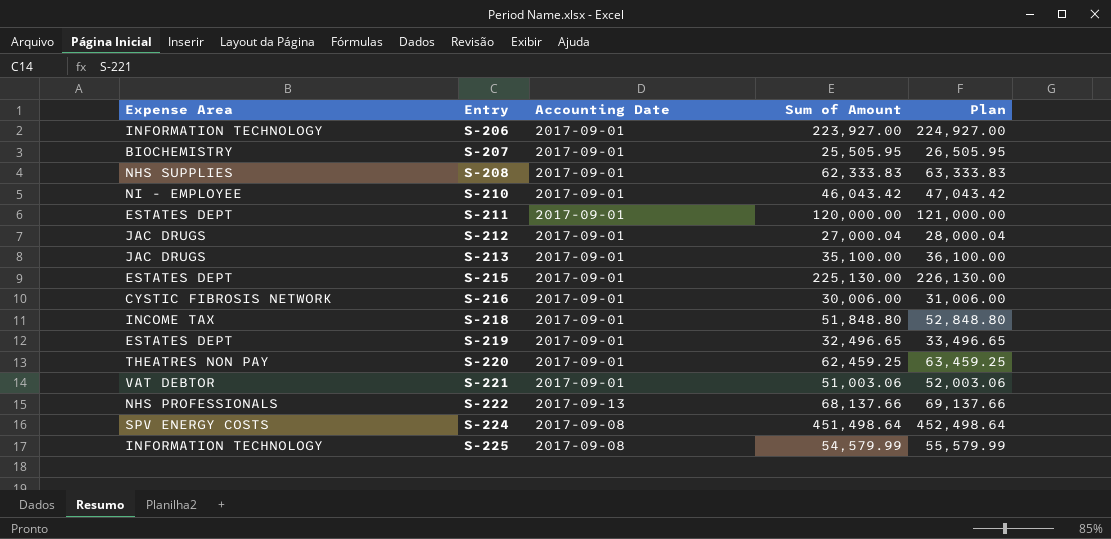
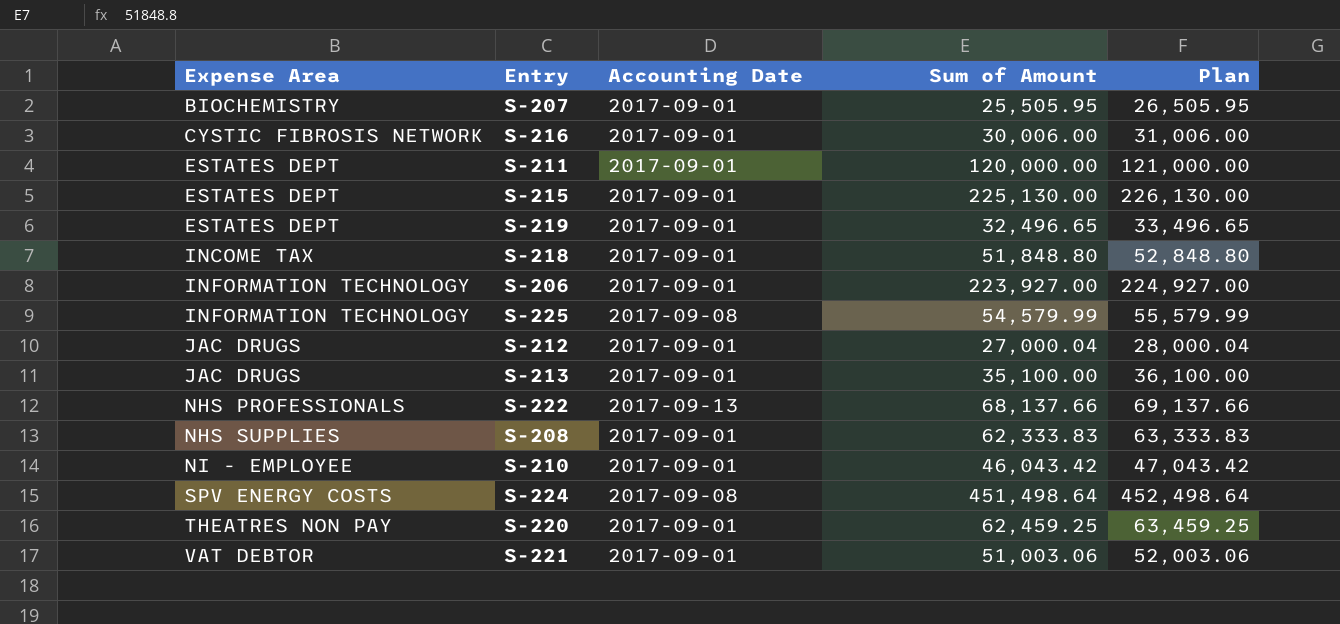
row order: Entry ascending -> Expense Area ascending

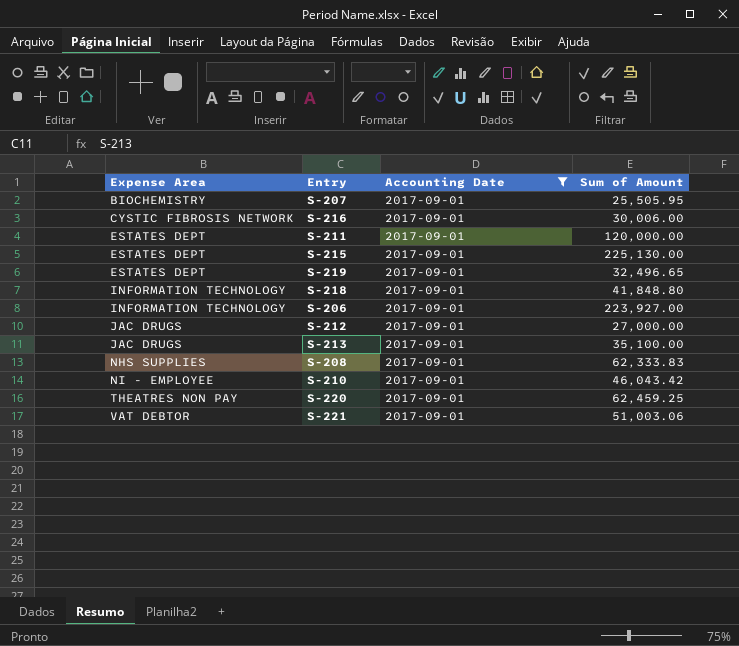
filter: none -> Accounting Date = 2017-09-01
column Plan | formula: [Sum of Amount] + 1000 -> none
S-218 | Expense Area: INCOME TAX -> INFORMATION TECHNOLOGY
S-218 | Sum of Amount: 51,848.80 -> 41,848.80
S-212 | Sum of Amount: 27,000.04 -> 27,000.00

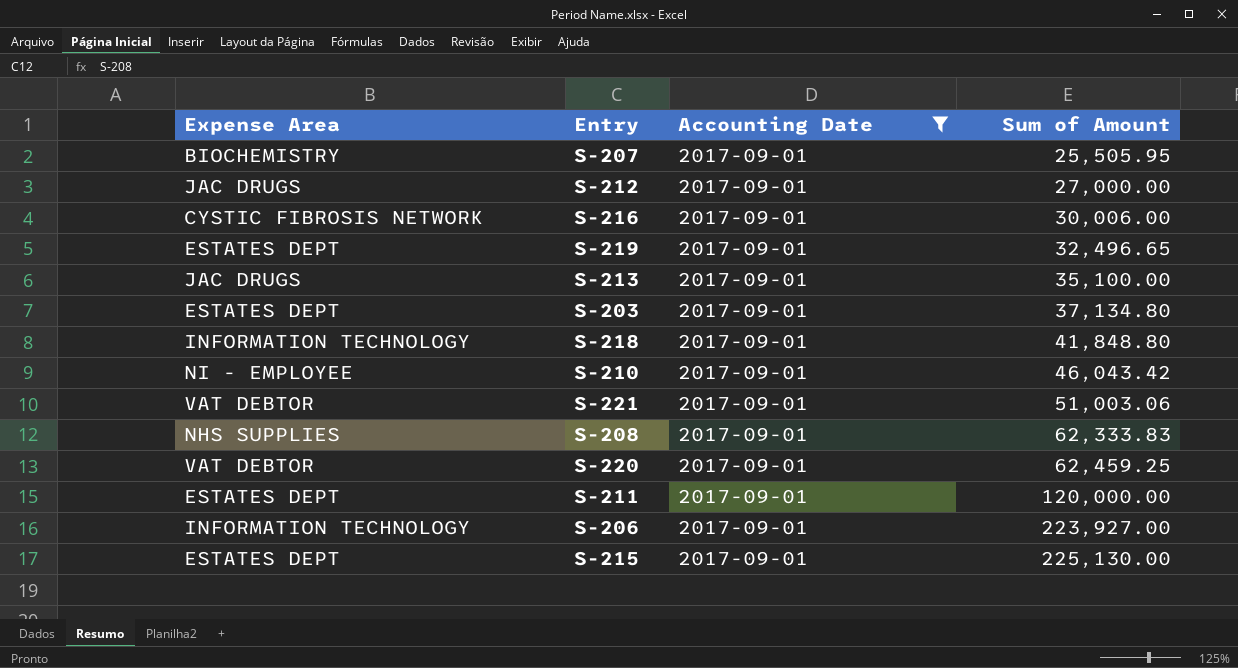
row order: Expense Area ascending -> Sum of Amount ascending
row S-203: none -> ESTATES DEPT | 2017-09-01 | 37,134.80
S-220 | Expense Area: THEATRES NON PAY -> VAT DEBTOR

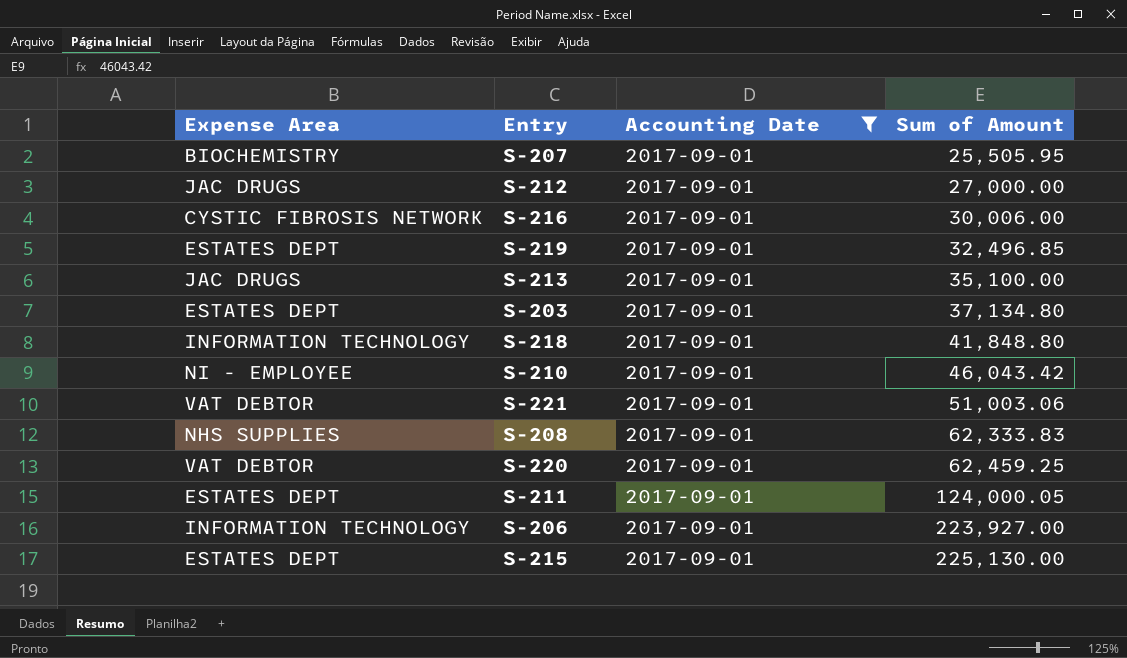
S-219 | Sum of Amount: 32,496.65 -> 32,496.85
S-211 | Sum of Amount: 120,000.00 -> 124,000.05

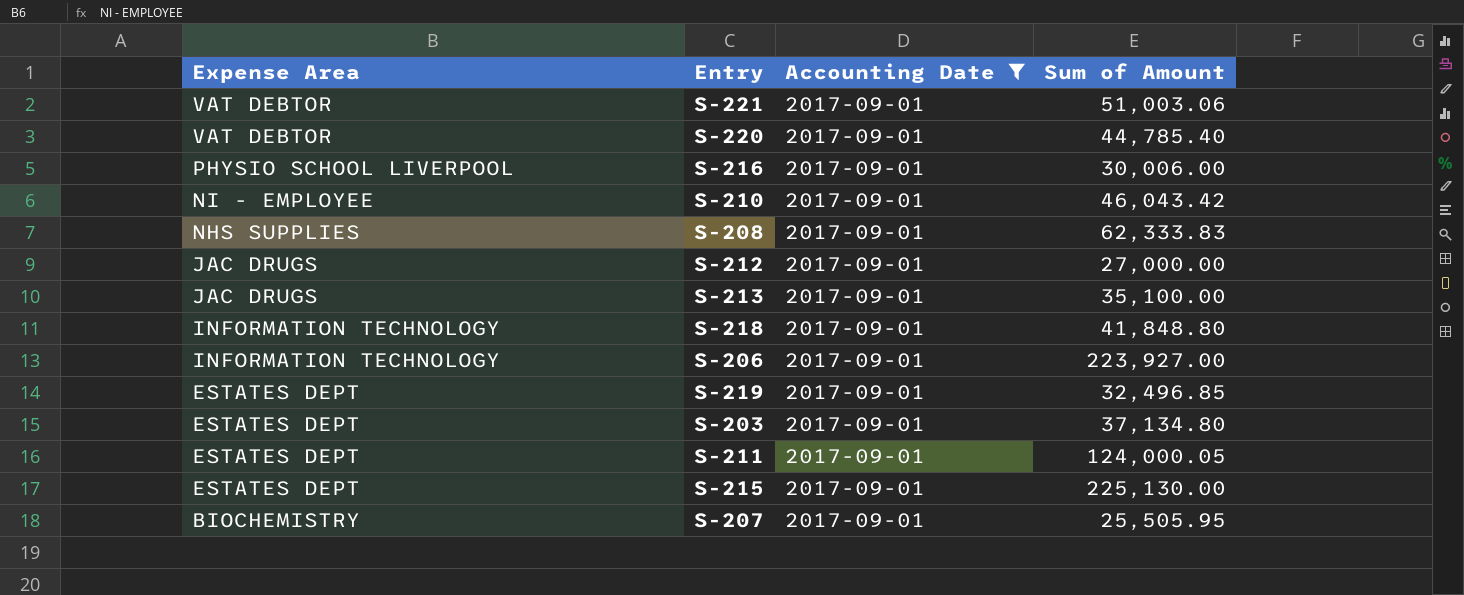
row order: Sum of Amount ascending -> Expense Area descending
S-220 | Sum of Amount: 62,459.25 -> 44,785.40
S-216 | Expense Area: CYSTIC FIBROSIS NETWORK -> PHYSIO SCHOOL LIVERPOOL

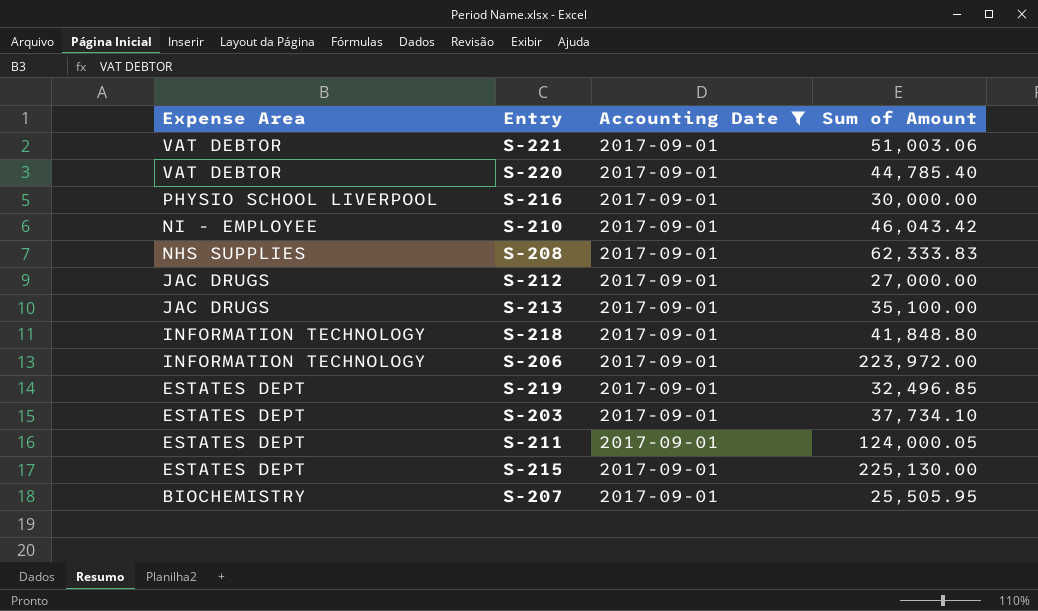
S-216 | Sum of Amount: 30,006.00 -> 30,000.00
S-206 | Sum of Amount: 223,927.00 -> 223,972.00
S-203 | Sum of Amount: 37,134.80 -> 37,734.10

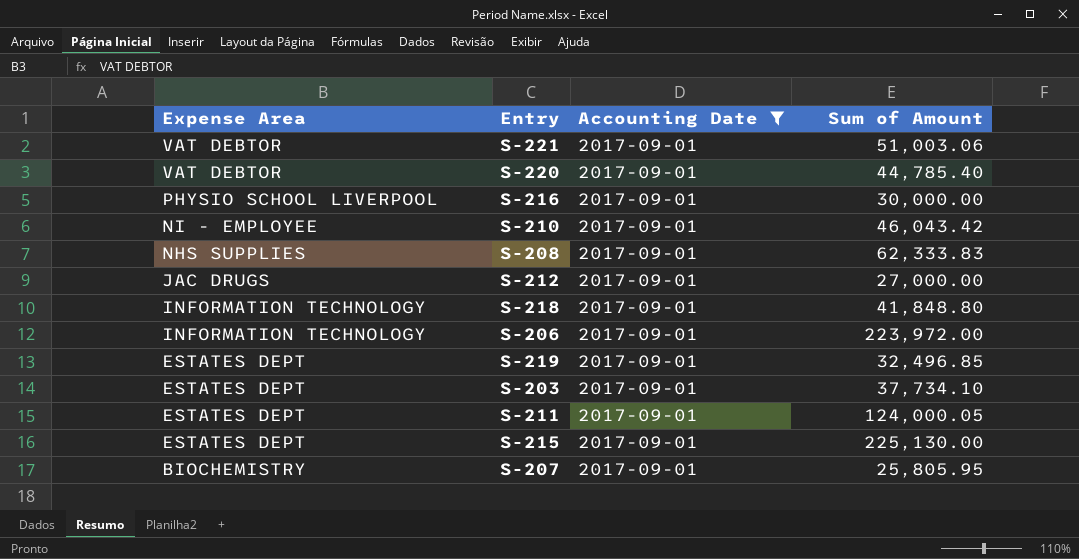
row S-213: JAC DRUGS | 2017-09-01 | 35,100.00 -> none
S-207 | Sum of Amount: 25,505.95 -> 25,805.95

